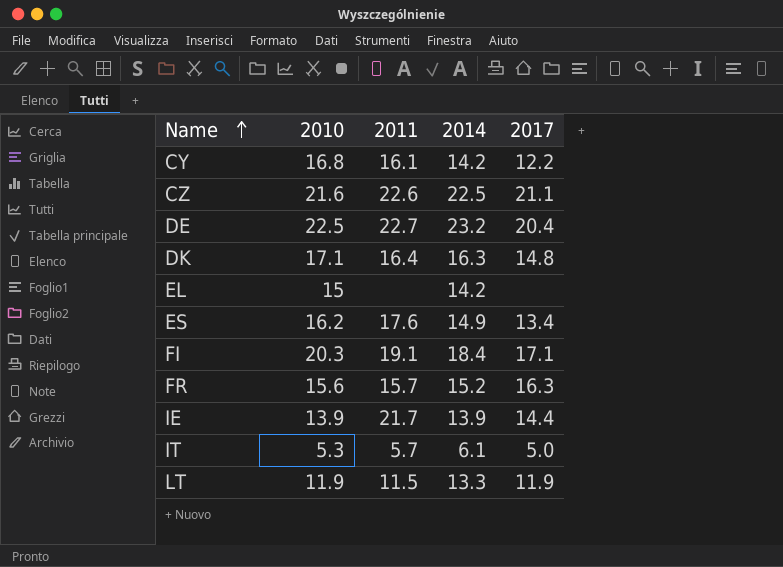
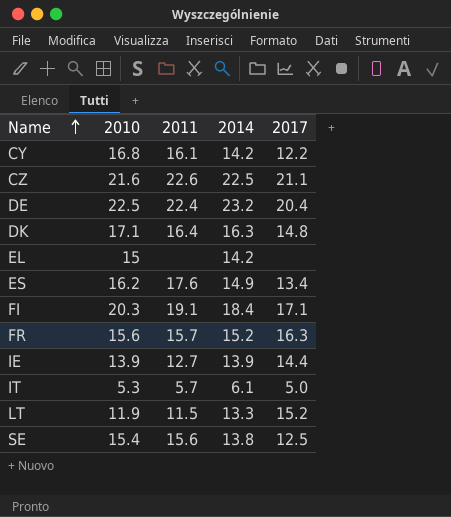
DE | 2011: 22.7 -> 22.4
IE | 2011: 21.7 -> 12.7
LT | 2017: 11.9 -> 15.2
row SE: none -> 15.4 | 15.6 | 13.8 | 12.5

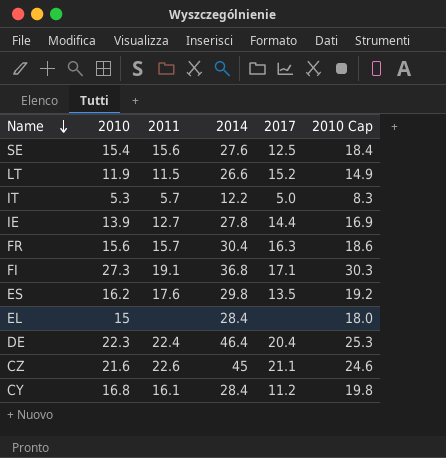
row order: Name ascending -> Name descending
column 2010 Cap | formula: none -> [2010] + 3
row DK: 17.1 | 16.4 | 16.3 | 14.8 -> none
SE | 2014: 13.8 -> 27.6
LT | 2014: 13.3 -> 26.6
IT | 2014: 6.1 -> 12.2
IE | 2014: 13.9 -> 27.8
FR | 2014: 15.2 -> 30.4
FI | 2010: 20.3 -> 27.3
FI | 2014: 18.4 -> 36.8
ES | 2014: 14.9 -> 29.8
ES | 2017: 13.4 -> 13.5
EL | 2014: 14.2 -> 28.4
DE | 2010: 22.5 -> 22.3
DE | 2014: 23.2 -> 46.4
CZ | 2014: 22.5 -> 45
CY | 2014: 14.2 -> 28.4
CY | 2017: 12.2 -> 11.2

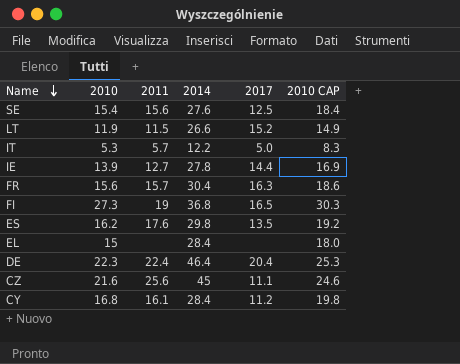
column name: 2010 Cap -> 2010 CAP
FI | 2011: 19.1 -> 19
FI | 2017: 17.1 -> 16.5
CZ | 2011: 22.6 -> 25.6
CZ | 2017: 21.1 -> 11.1

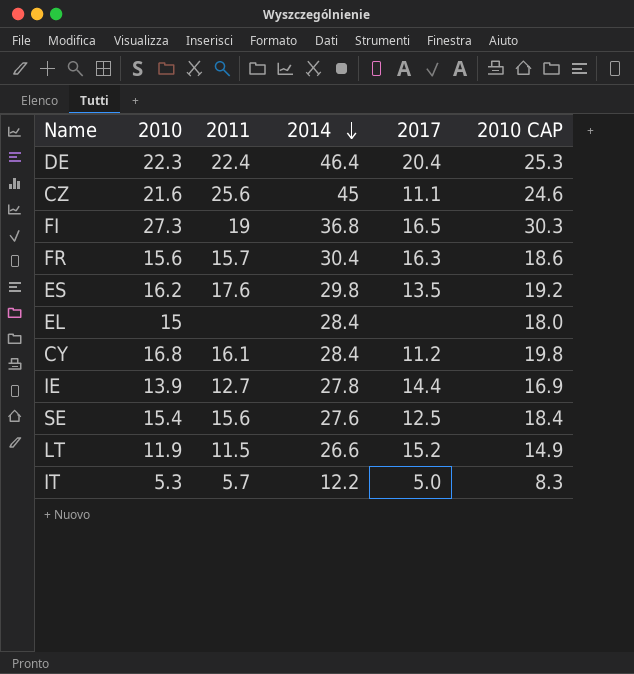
row order: Name descending -> 2014 descending

